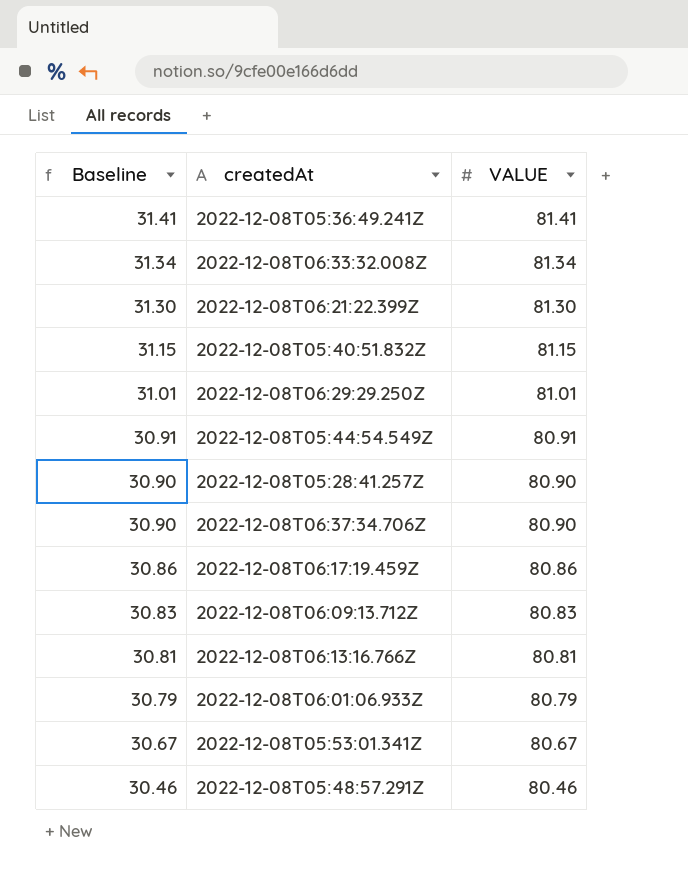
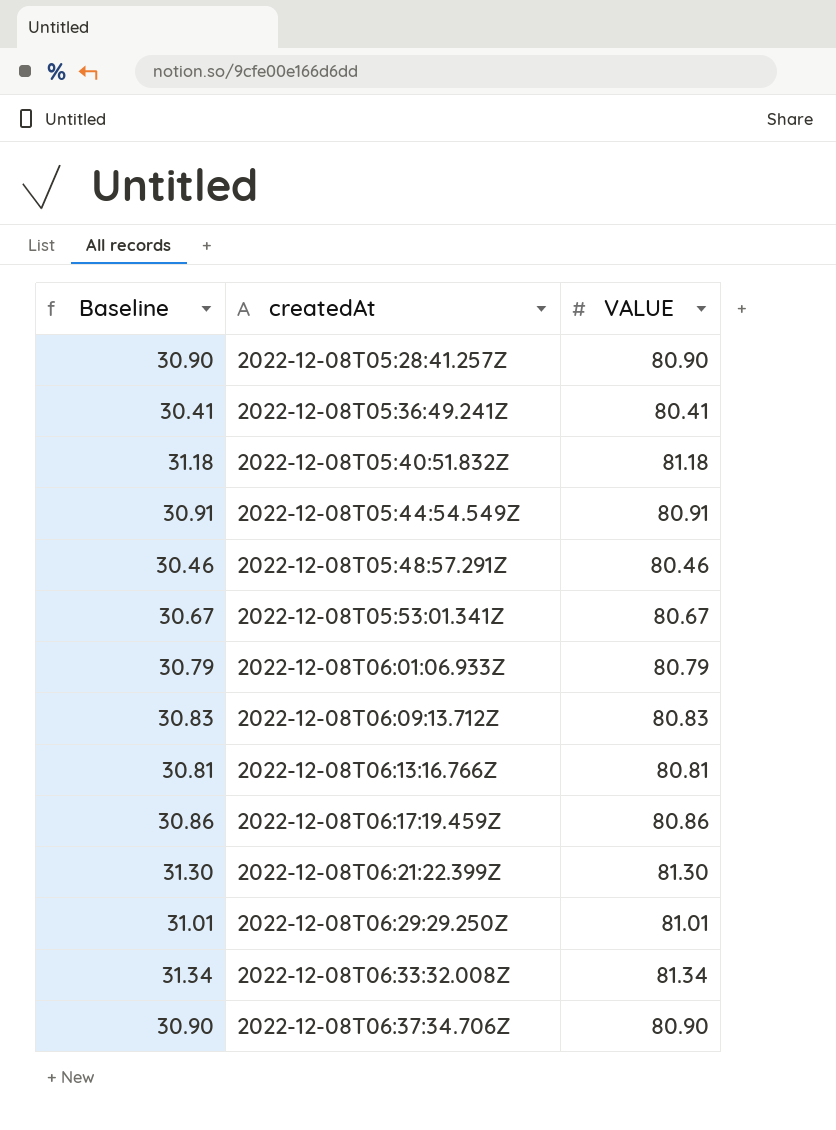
row order: Baseline descending -> createdAt ascending
2022-12-08T05:36:49.241Z | Baseline: 31.41 -> 30.41
2022-12-08T05:36:49.241Z | VALUE: 81.41 -> 80.41
2022-12-08T05:40:51.832Z | Baseline: 31.15 -> 31.18
2022-12-08T05:40:51.832Z | VALUE: 81.15 -> 81.18

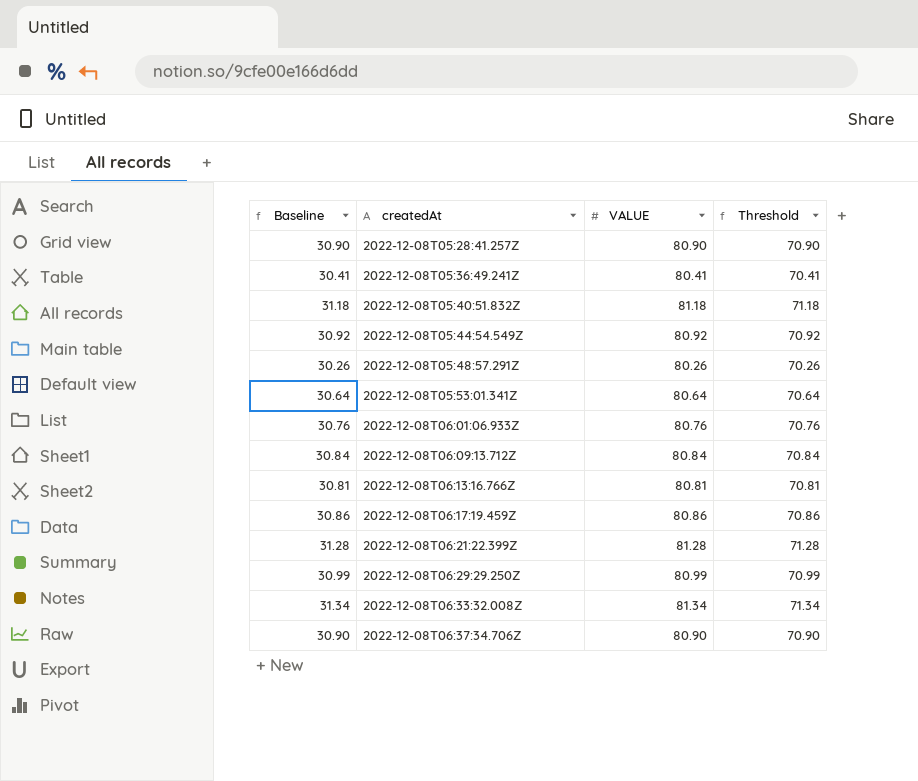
column Threshold | formula: none -> [VALUE] - 10
2022-12-08T05:44:54.549Z | Baseline: 30.91 -> 30.92
2022-12-08T05:44:54.549Z | VALUE: 80.91 -> 80.92
2022-12-08T05:48:57.291Z | Baseline: 30.46 -> 30.26
2022-12-08T05:48:57.291Z | VALUE: 80.46 -> 80.26
2022-12-08T05:53:01.341Z | Baseline: 30.67 -> 30.64
2022-12-08T05:53:01.341Z | VALUE: 80.67 -> 80.64
2022-12-08T06:01:06.933Z | Baseline: 30.79 -> 30.76
2022-12-08T06:01:06.933Z | VALUE: 80.79 -> 80.76
2022-12-08T06:09:13.712Z | Baseline: 30.83 -> 30.84
2022-12-08T06:09:13.712Z | VALUE: 80.83 -> 80.84
2022-12-08T06:21:22.399Z | Baseline: 31.30 -> 31.28
2022-12-08T06:21:22.399Z | VALUE: 81.30 -> 81.28
2022-12-08T06:29:29.250Z | Baseline: 31.01 -> 30.99
2022-12-08T06:29:29.250Z | VALUE: 81.01 -> 80.99

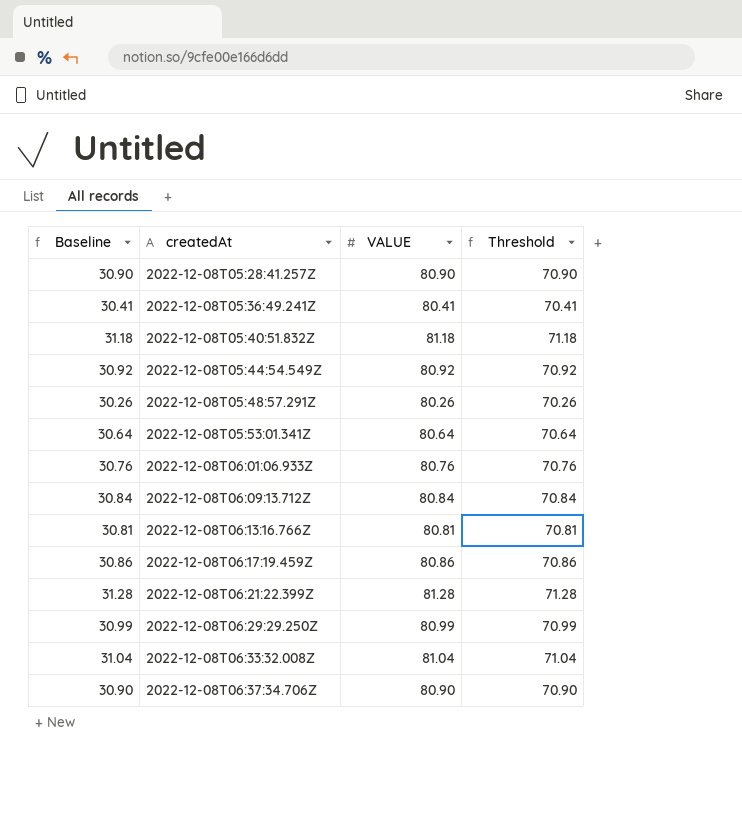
2022-12-08T06:33:32.008Z | Baseline: 31.34 -> 31.04
2022-12-08T06:33:32.008Z | VALUE: 81.34 -> 81.04
2022-12-08T06:33:32.008Z | Threshold: 71.34 -> 71.04

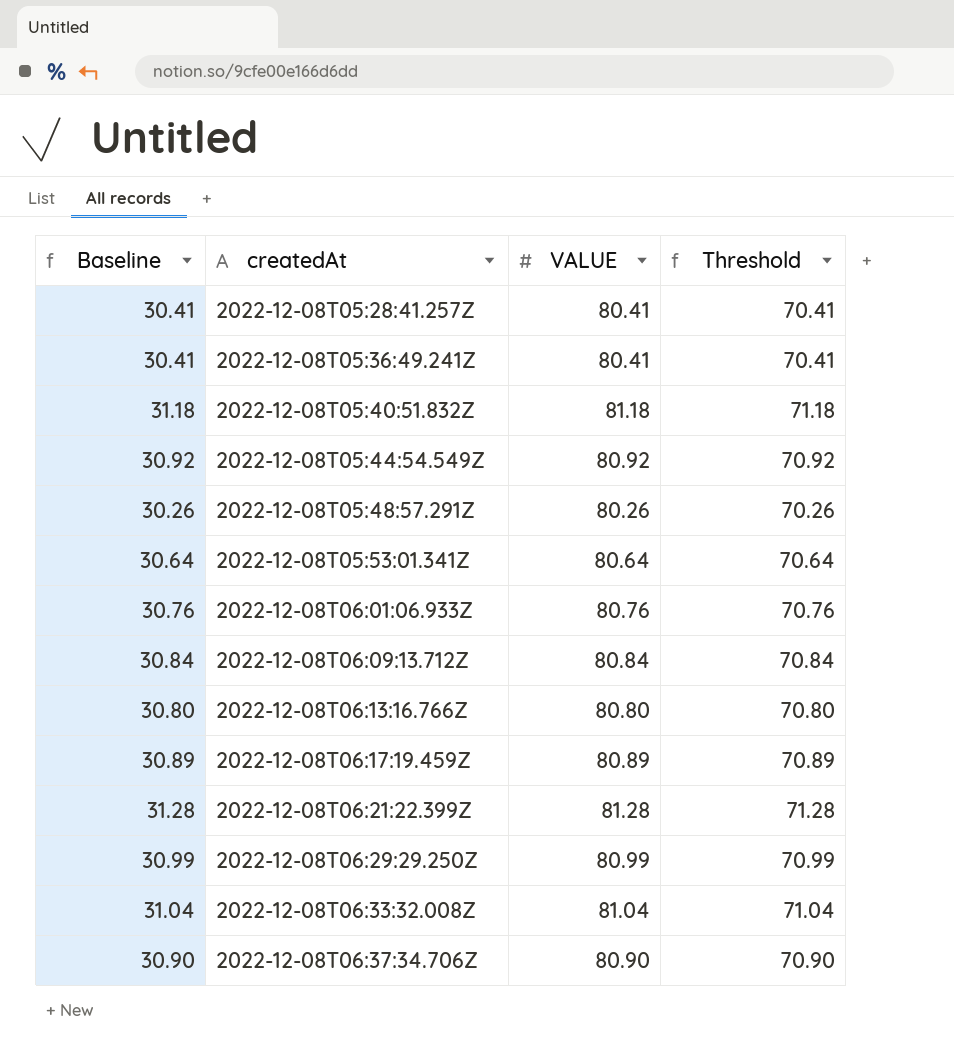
2022-12-08T05:28:41.257Z | Baseline: 30.90 -> 30.41
2022-12-08T05:28:41.257Z | VALUE: 80.90 -> 80.41
2022-12-08T05:28:41.257Z | Threshold: 70.90 -> 70.41
2022-12-08T06:13:16.766Z | Baseline: 30.81 -> 30.80
2022-12-08T06:13:16.766Z | VALUE: 80.81 -> 80.80
2022-12-08T06:13:16.766Z | Threshold: 70.81 -> 70.80
2022-12-08T06:17:19.459Z | Baseline: 30.86 -> 30.89
2022-12-08T06:17:19.459Z | VALUE: 80.86 -> 80.89
2022-12-08T06:17:19.459Z | Threshold: 70.86 -> 70.89

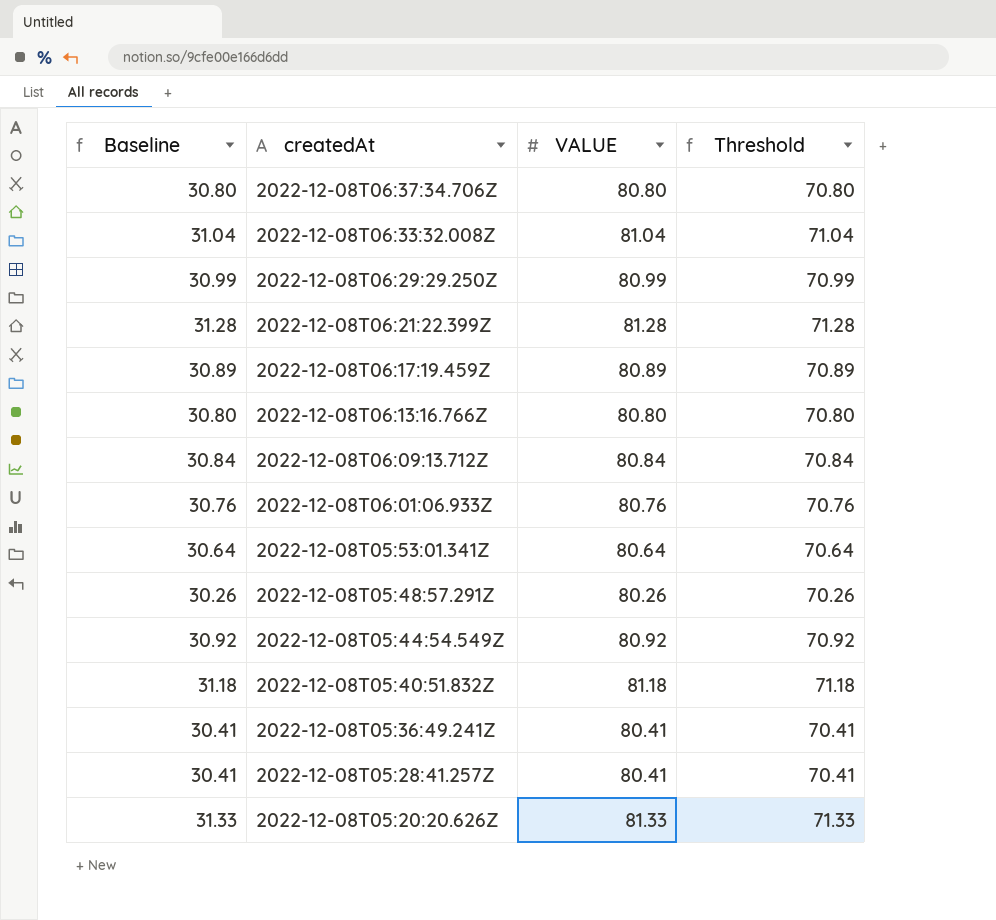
row order: createdAt ascending -> createdAt descending
2022-12-08T06:37:34.706Z | Baseline: 30.90 -> 30.80
2022-12-08T06:37:34.706Z | VALUE: 80.90 -> 80.80
2022-12-08T06:37:34.706Z | Threshold: 70.90 -> 70.80
row 2022-12-08T05:20:20.626Z: none -> 31.33 | 81.33 | 71.33

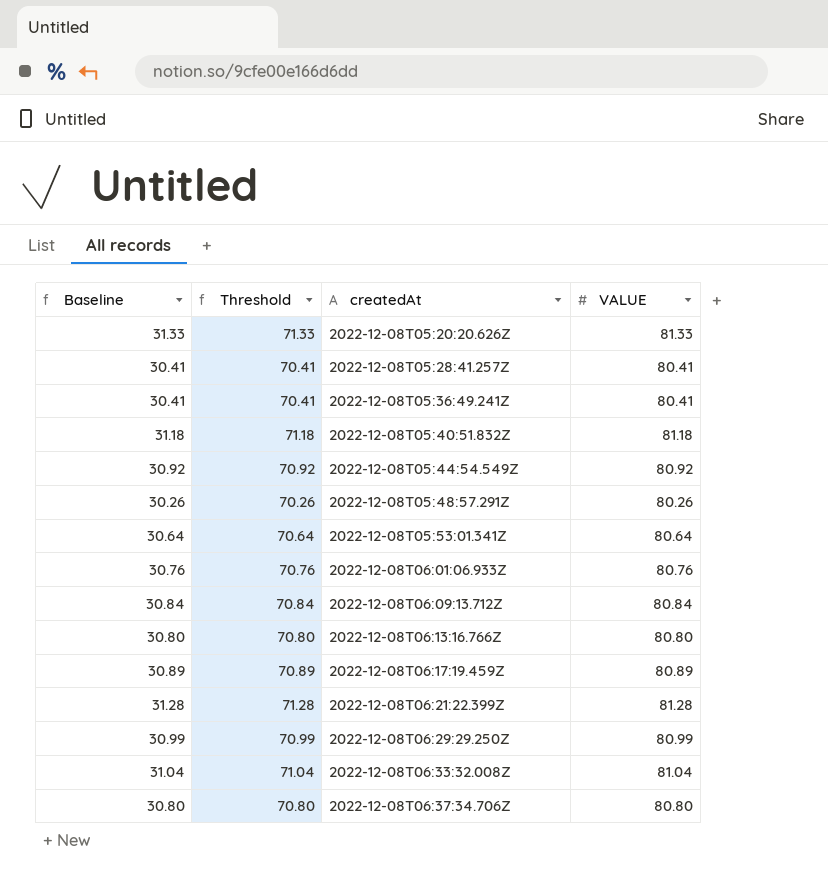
row order: createdAt descending -> createdAt ascending
column Threshold | position: 4 -> 2

